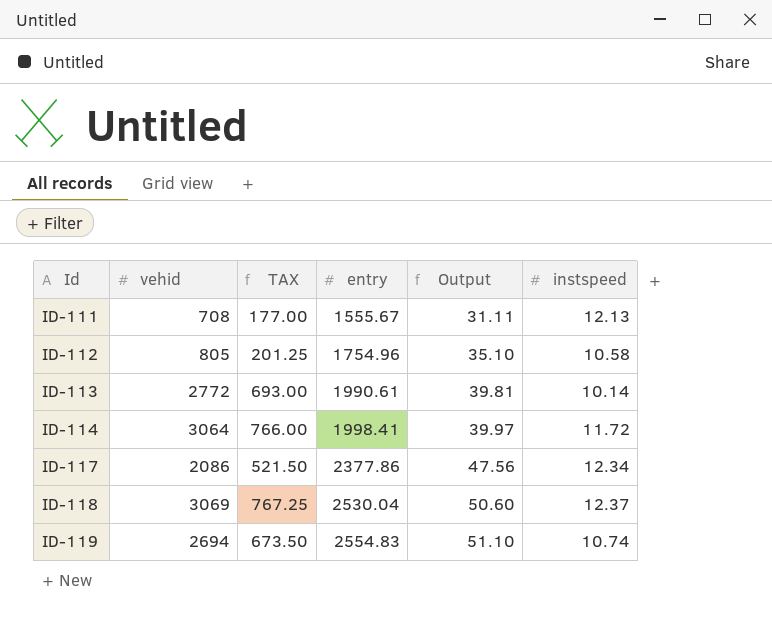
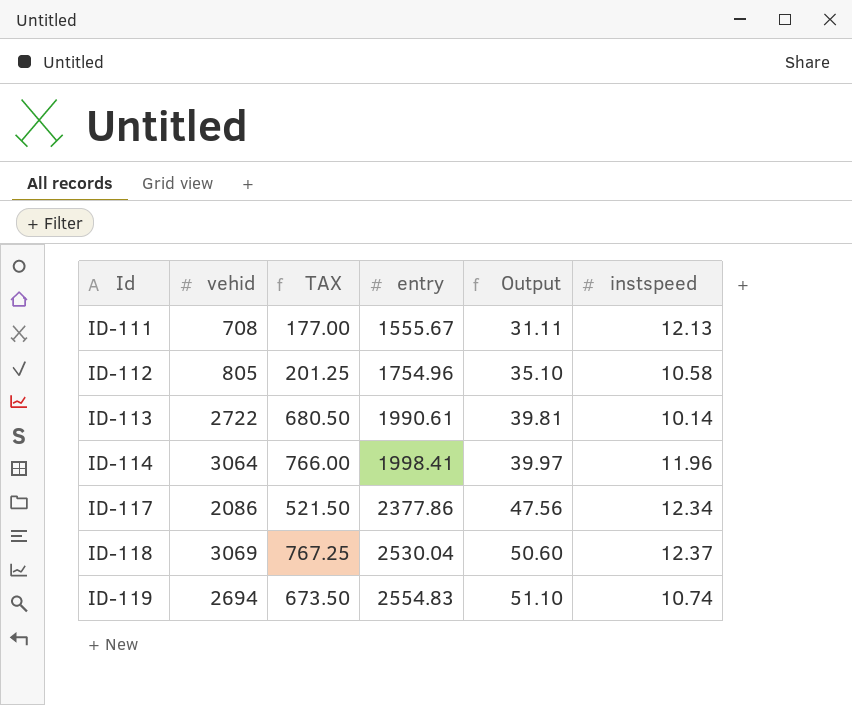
ID-113 | vehid: 2772 -> 2722
ID-113 | TAX: 693.00 -> 680.50
ID-114 | instspeed: 11.72 -> 11.96

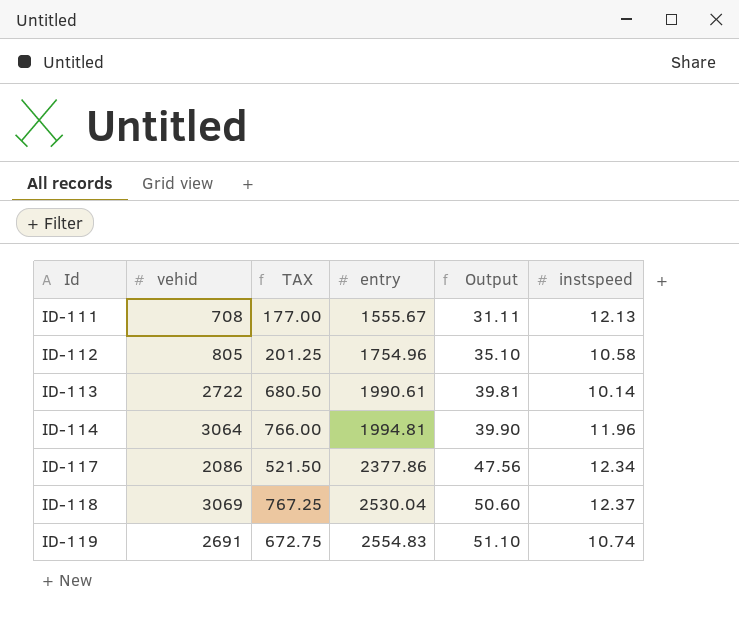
ID-114 | entry: 1998.41 -> 1994.81
ID-114 | Output: 39.97 -> 39.90
ID-119 | vehid: 2694 -> 2691
ID-119 | TAX: 673.50 -> 672.75

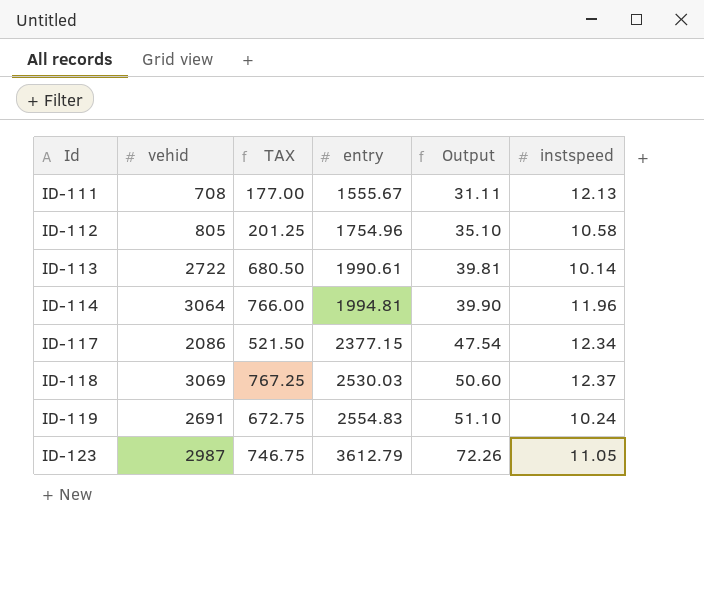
ID-117 | entry: 2377.86 -> 2377.15
ID-117 | Output: 47.56 -> 47.54
ID-118 | entry: 2530.04 -> 2530.03
ID-119 | instspeed: 10.74 -> 10.24
row ID-123: none -> 2987 | 746.75 | 3612.79 | 72.26 | 11.05

